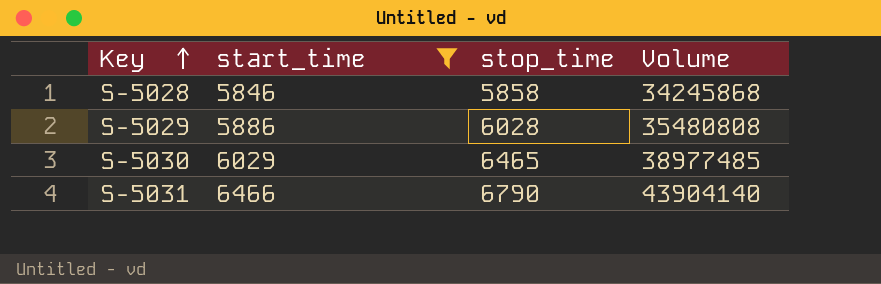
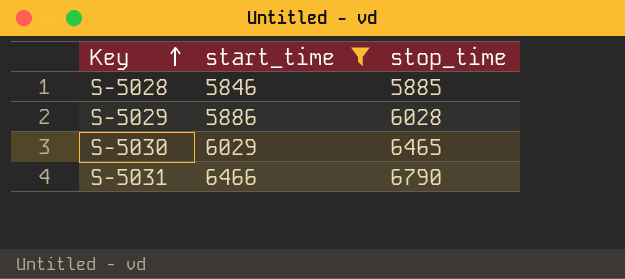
column Volume | formula: [start_time] * [stop_time] -> none
S-5028 | stop_time: 5858 -> 5885

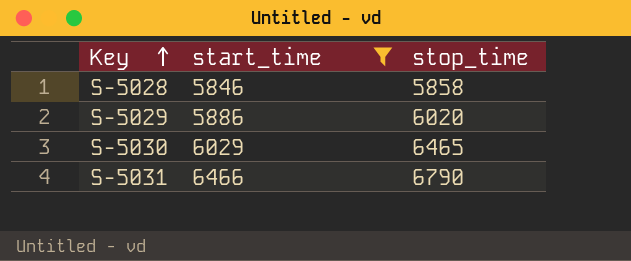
S-5028 | stop_time: 5885 -> 5858
S-5029 | stop_time: 6028 -> 6020

